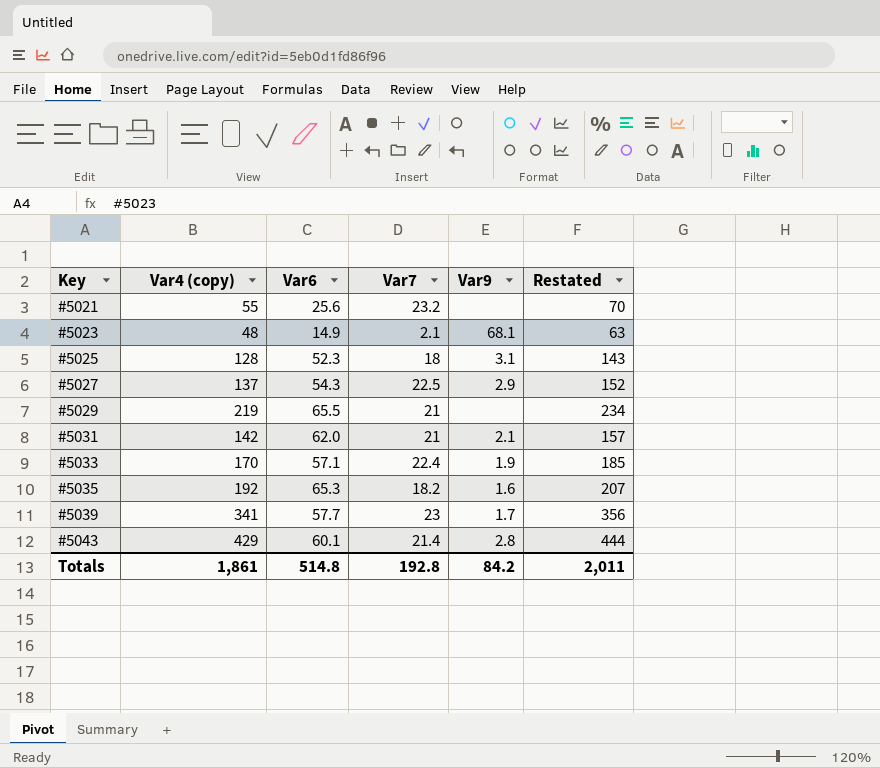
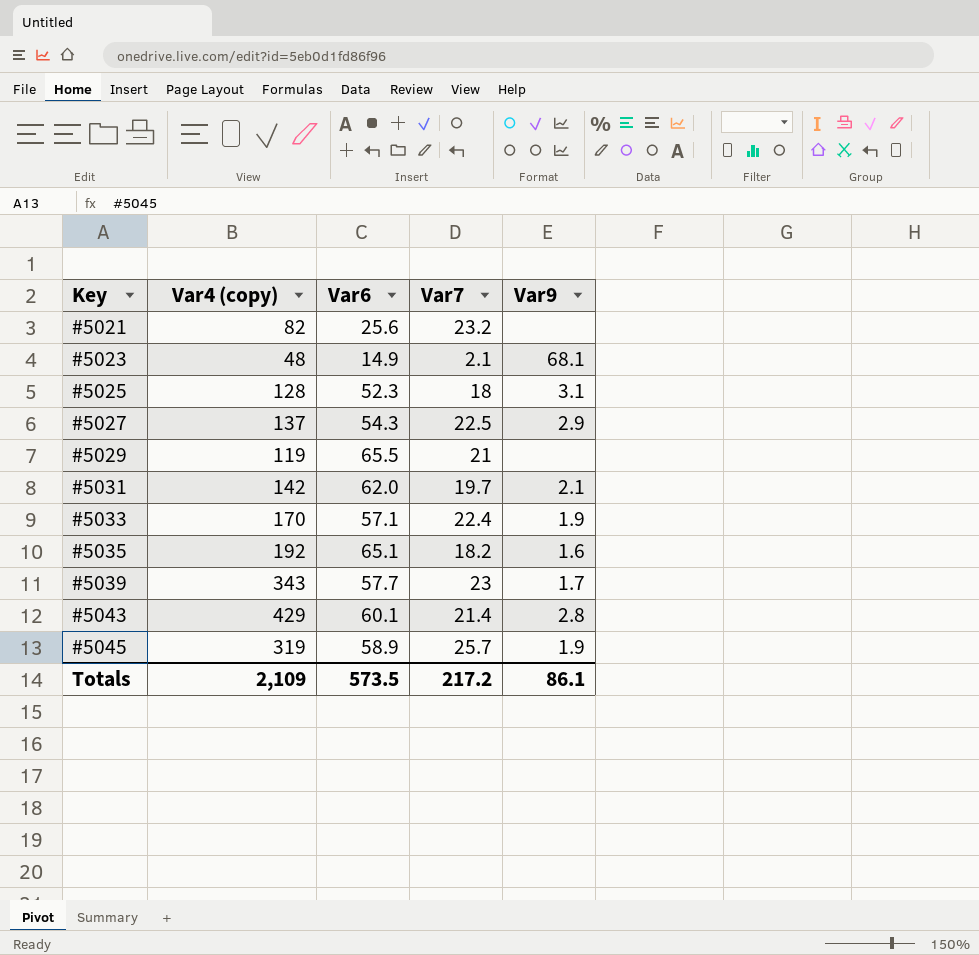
column Restated | formula: [Var4 (copy)] + 15 -> none
#5021 | Var4 (copy): 55 -> 82
#5029 | Var4 (copy): 219 -> 119
#5031 | Var7: 21 -> 19.7
#5035 | Var6: 65.3 -> 65.1
#5039 | Var4 (copy): 341 -> 343
row #5045: none -> 319 | 58.9 | 25.7 | 1.9
Totals | Var4 (copy): 1,861 -> 2,109
Totals | Var6: 514.8 -> 573.5
Totals | Var7: 192.8 -> 217.2
Totals | Var9: 84.2 -> 86.1

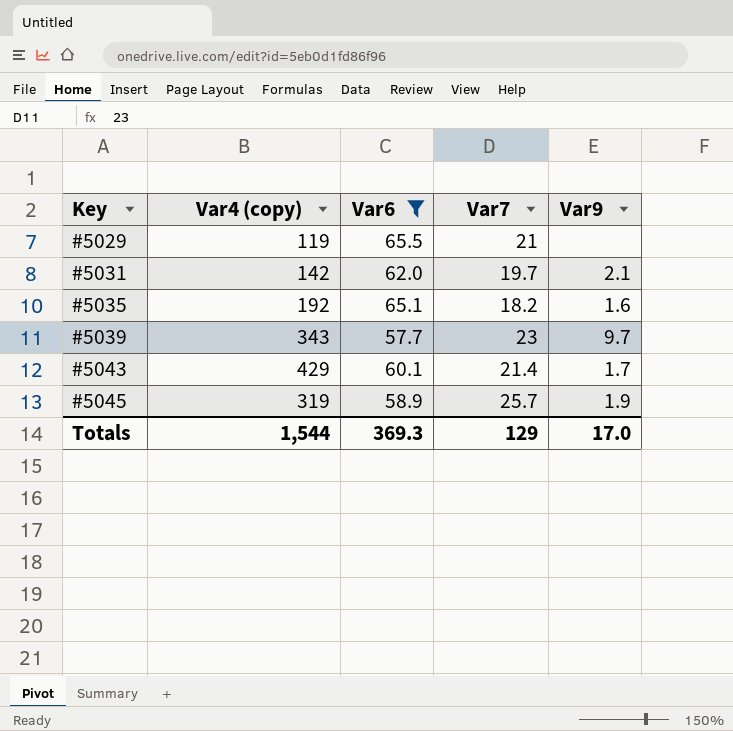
filter: none -> Var6 >= 57.7
#5039 | Var9: 1.7 -> 9.7
#5043 | Var9: 2.8 -> 1.7
Totals | Var4 (copy): 2,109 -> 1,544
Totals | Var6: 573.5 -> 369.3
Totals | Var7: 217.2 -> 129
Totals | Var9: 86.1 -> 17.0

